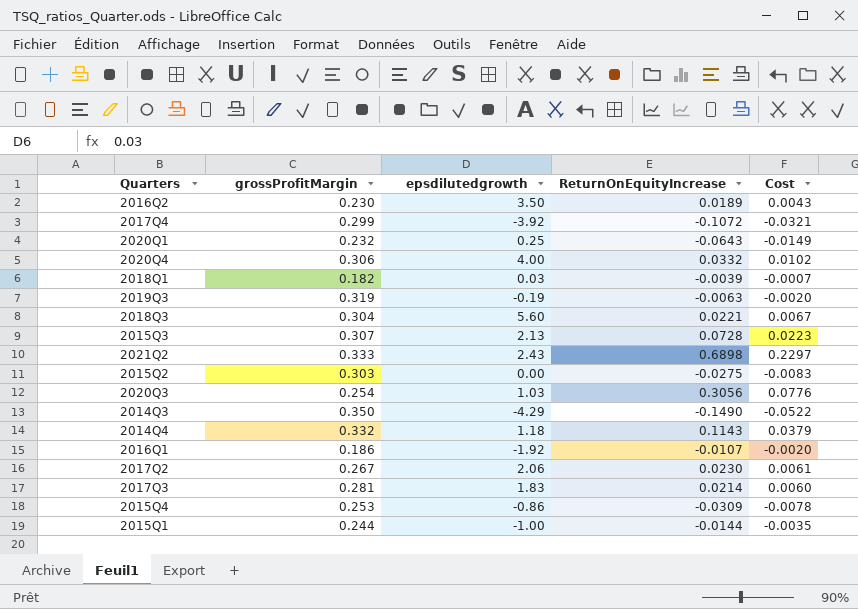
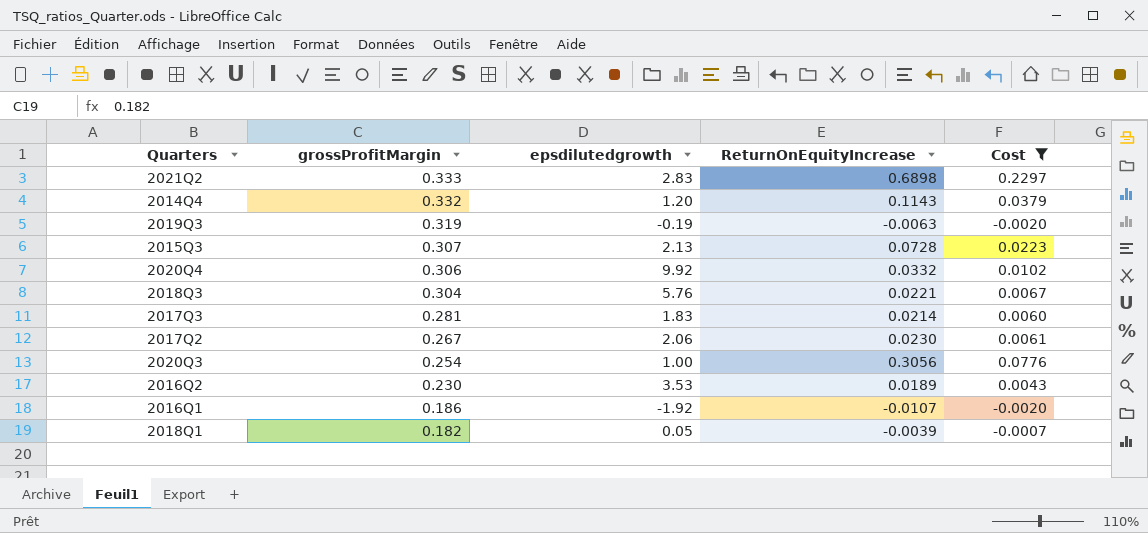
filter: none -> Cost >= -0.0020
row order: none -> grossProfitMargin descending
2021Q2 | epsdilutedgrowth: 2.43 -> 2.83
2014Q4 | epsdilutedgrowth: 1.18 -> 1.20
2020Q4 | epsdilutedgrowth: 4.00 -> 9.92
2018Q3 | epsdilutedgrowth: 5.60 -> 5.76
2020Q3 | epsdilutedgrowth: 1.03 -> 1.00
2016Q2 | epsdilutedgrowth: 3.50 -> 3.53
2018Q1 | epsdilutedgrowth: 0.03 -> 0.05

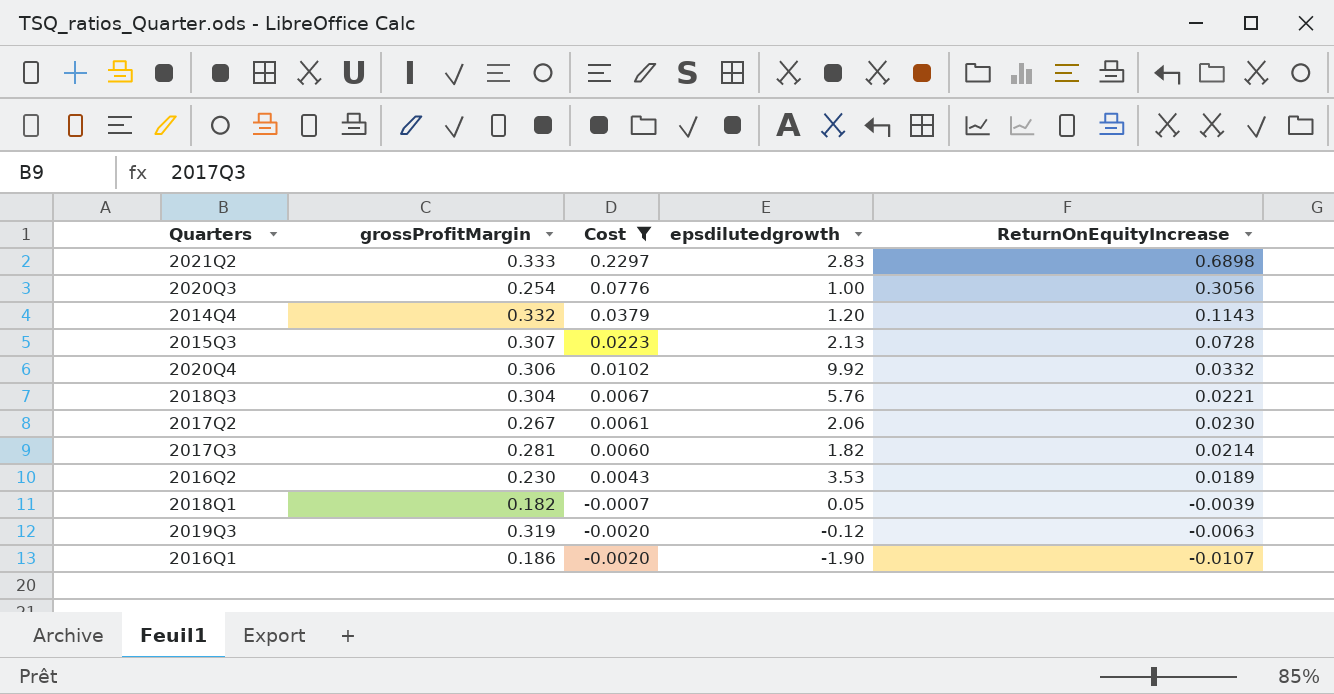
row order: grossProfitMargin descending -> Cost descending
column Cost | position: 5 -> 3
2017Q3 | epsdilutedgrowth: 1.83 -> 1.82
2019Q3 | epsdilutedgrowth: -0.19 -> -0.12
2016Q1 | epsdilutedgrowth: -1.92 -> -1.90

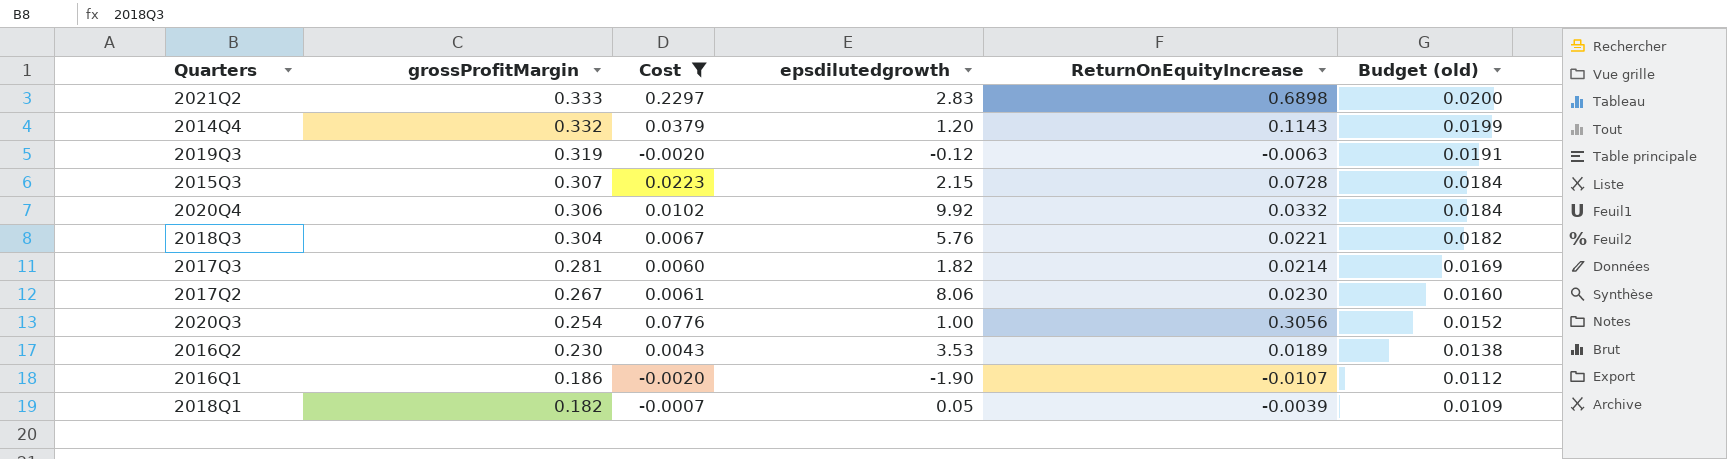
row order: Cost descending -> grossProfitMargin descending
column Budget (old) | formula: none -> [grossProfitMargin] * 0.06
2015Q3 | epsdilutedgrowth: 2.13 -> 2.15
2017Q2 | epsdilutedgrowth: 2.06 -> 8.06

